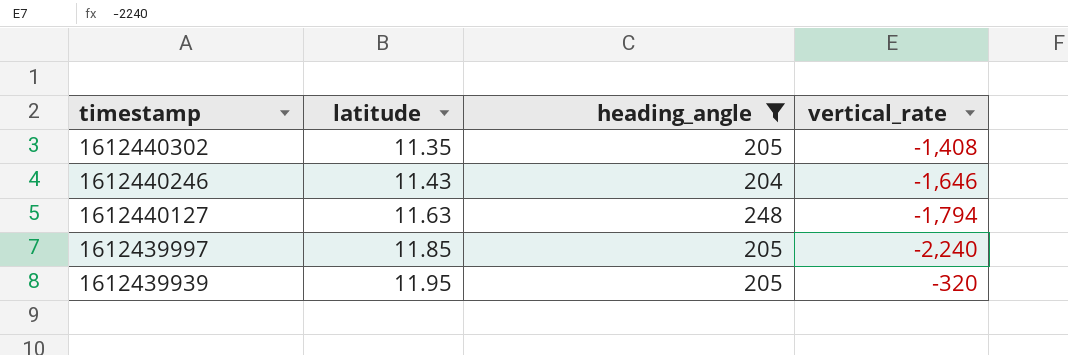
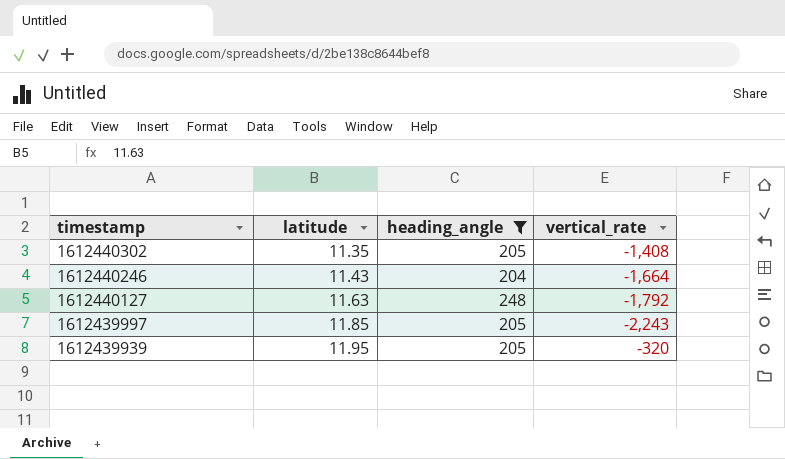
1612440246 | vertical_rate: -1,646 -> -1,664
1612440127 | vertical_rate: -1,794 -> -1,792
1612439997 | vertical_rate: -2,240 -> -2,243

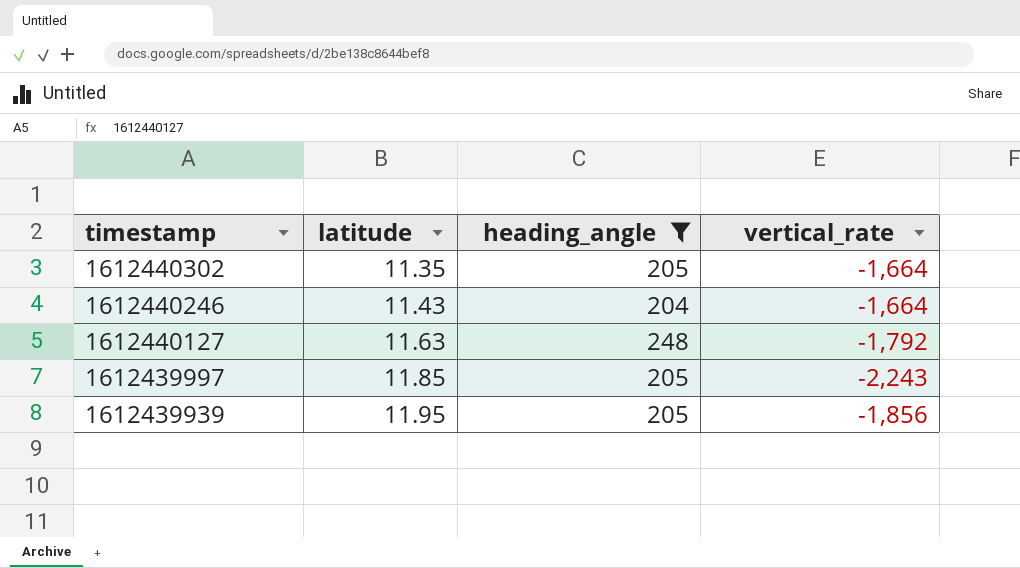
1612440302 | vertical_rate: -1,408 -> -1,664
1612439939 | vertical_rate: -320 -> -1,856

